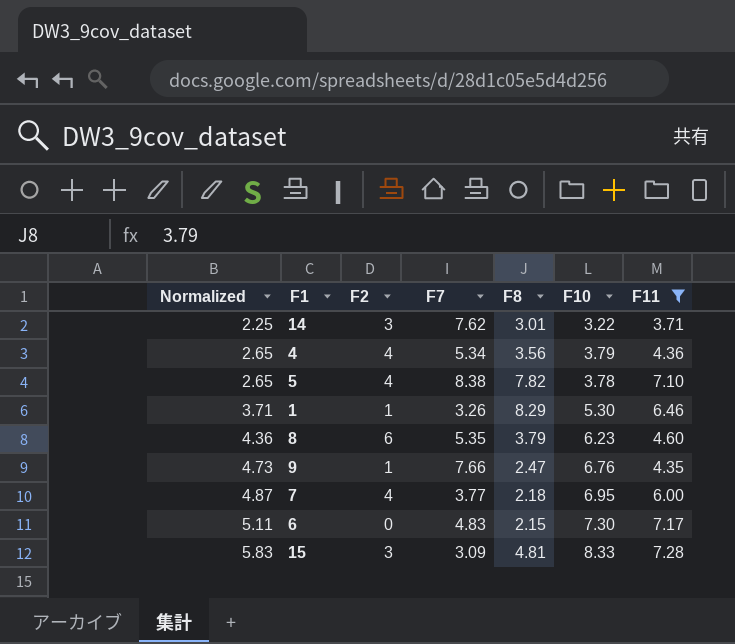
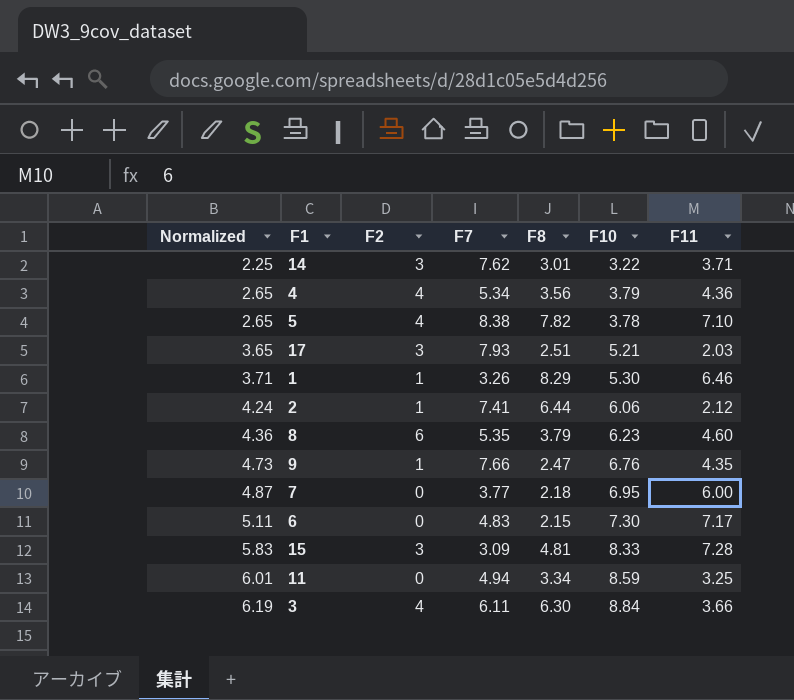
filter: F11 >= 3.71 -> none
7 | F2: 4 -> 0

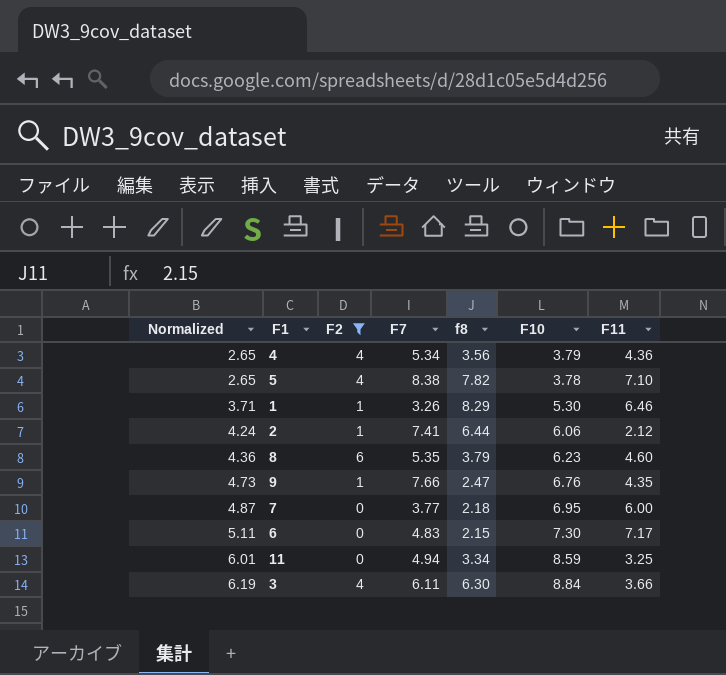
filter: none -> F2 != 3
column name: F8 -> f8

